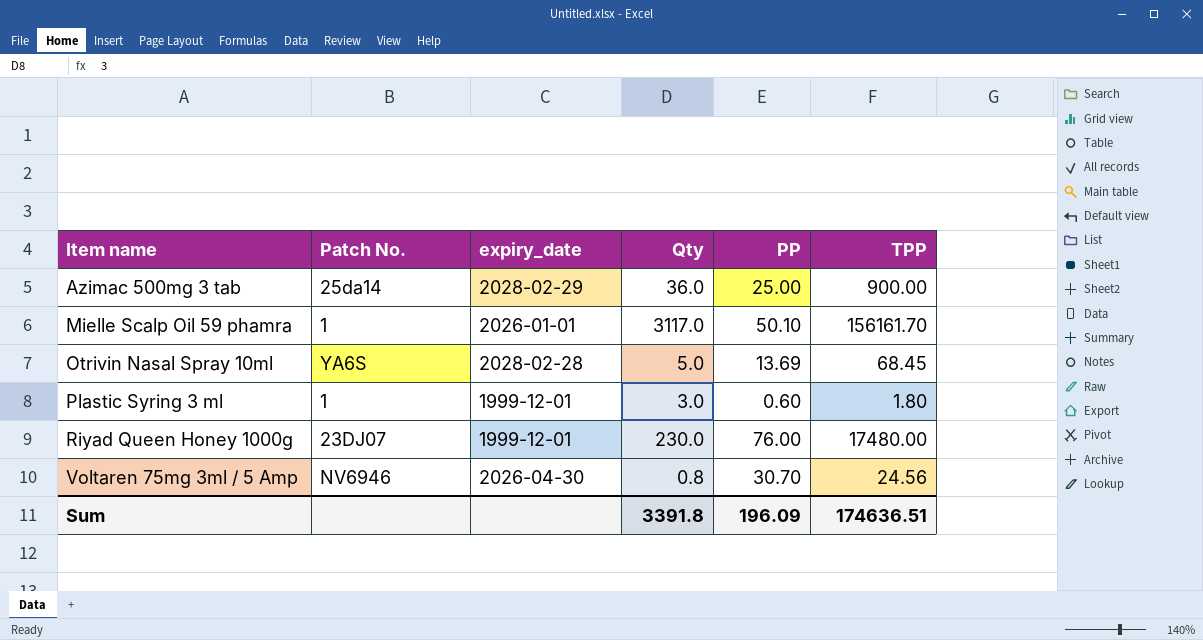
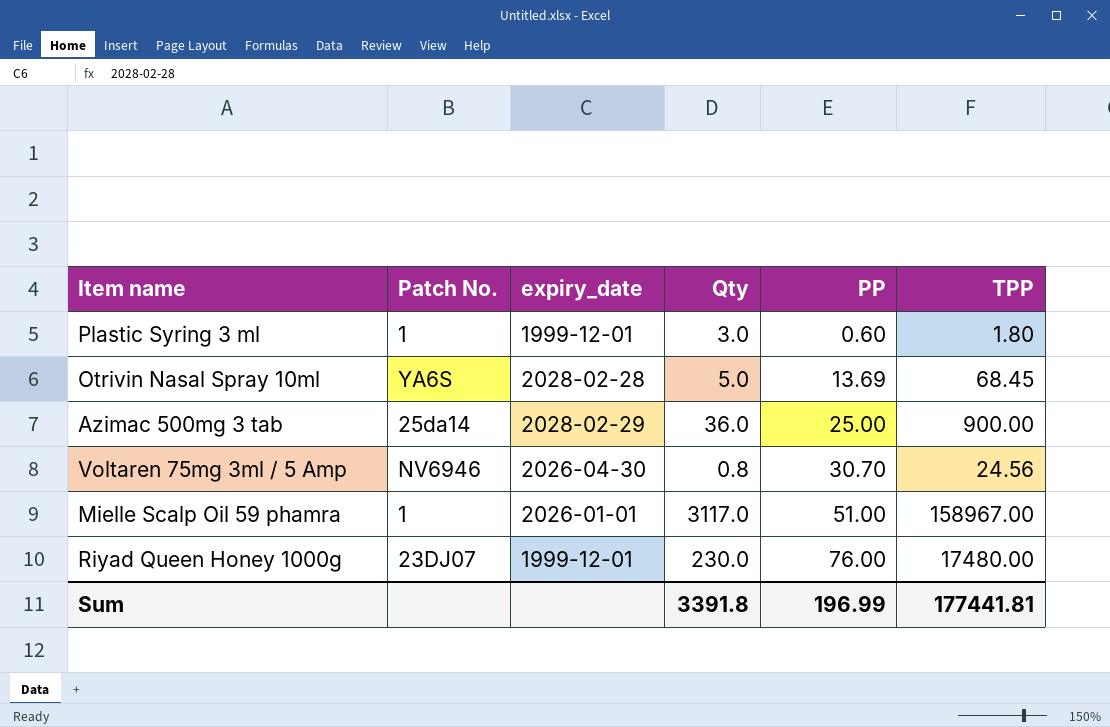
row order: Item name ascending -> PP ascending
Mielle Scalp Oil 59 phamra | PP: 50.10 -> 51.00
Mielle Scalp Oil 59 phamra | TPP: 156161.70 -> 158967.00
Sum | PP: 196.09 -> 196.99
Sum | TPP: 174636.51 -> 177441.81

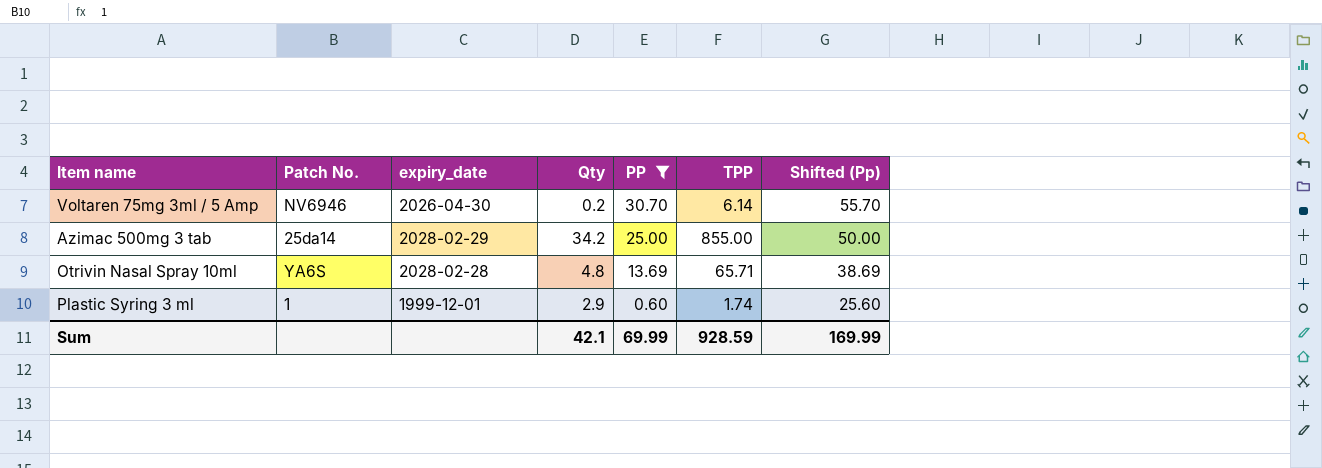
filter: none -> PP <= 30.70
row order: PP ascending -> PP descending
column Shifted (Pp) | formula: none -> [PP] + 25
Voltaren 75mg 3ml / 5 Amp | Qty: 0.8 -> 0.2
Voltaren 75mg 3ml / 5 Amp | TPP: 24.56 -> 6.14
Azimac 500mg 3 tab | Qty: 36.0 -> 34.2
Azimac 500mg 3 tab | TPP: 900.00 -> 855.00
Otrivin Nasal Spray 10ml | Qty: 5.0 -> 4.8
Otrivin Nasal Spray 10ml | TPP: 68.45 -> 65.71
Plastic Syring 3 ml | Qty: 3.0 -> 2.9
Plastic Syring 3 ml | TPP: 1.80 -> 1.74
Sum | Qty: 3391.8 -> 42.1
Sum | PP: 196.99 -> 69.99
Sum | TPP: 177441.81 -> 928.59

